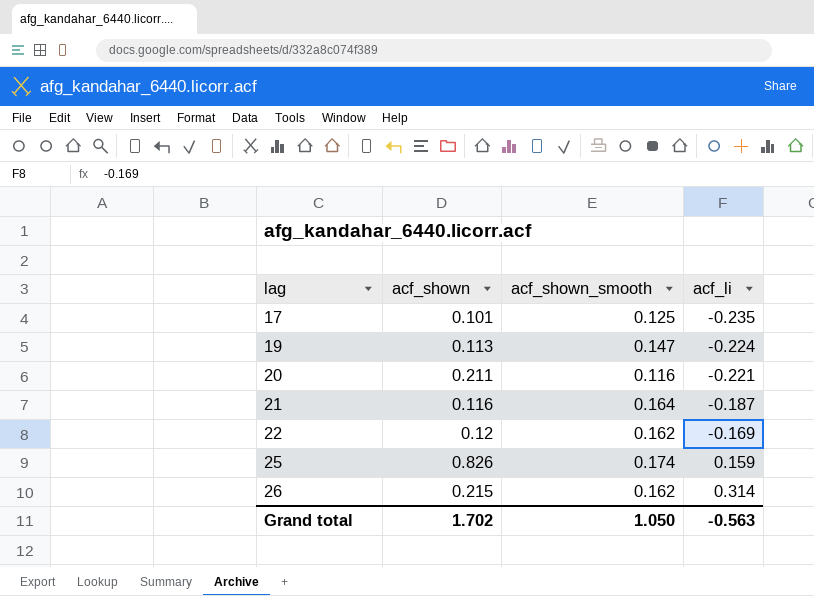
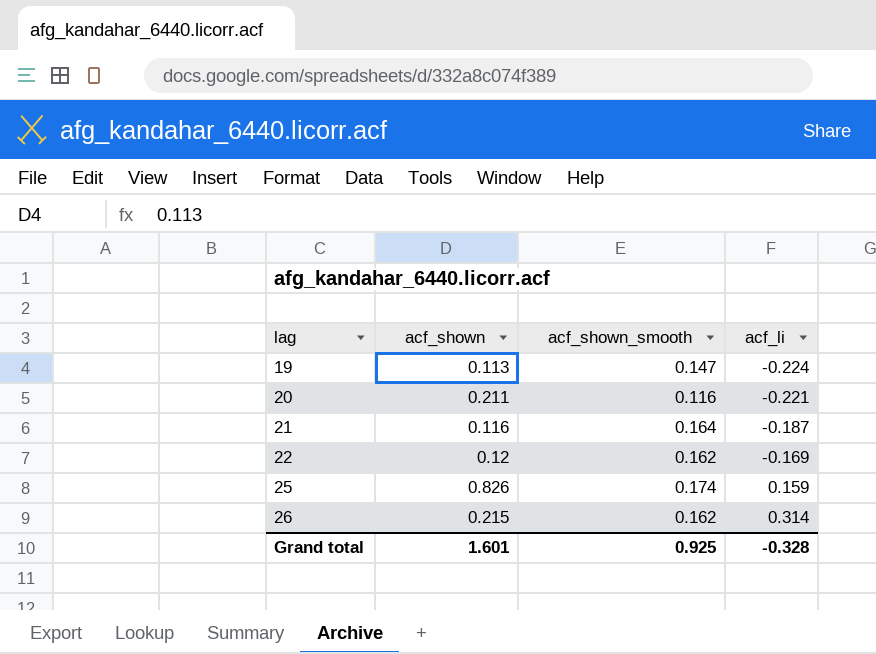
row 17: 0.101 | 0.125 | -0.235 -> none
Grand total | acf_shown: 1.702 -> 1.601
Grand total | acf_shown_smooth: 1.050 -> 0.925
Grand total | acf_li: -0.563 -> -0.328

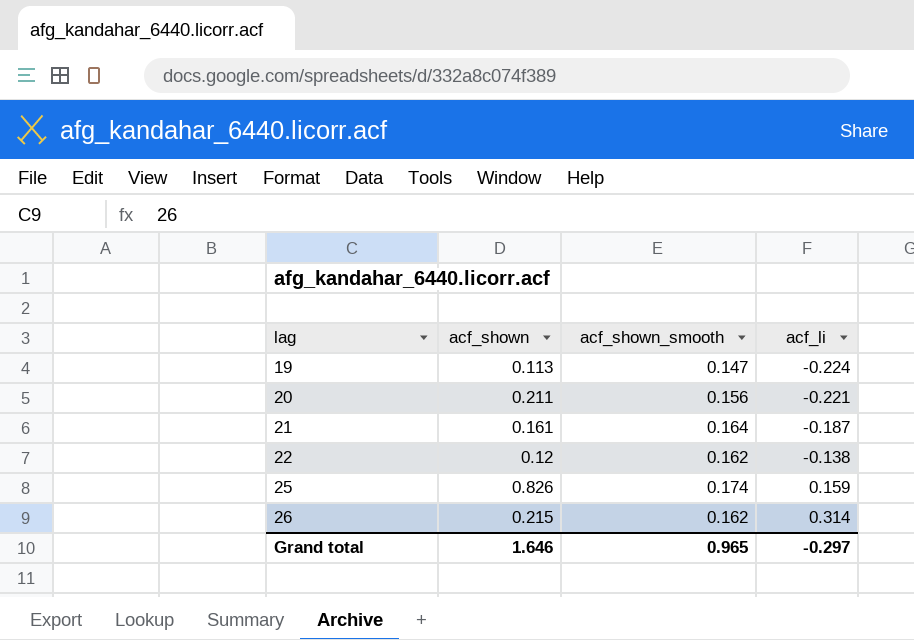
20 | acf_shown_smooth: 0.116 -> 0.156
21 | acf_shown: 0.116 -> 0.161
22 | acf_li: -0.169 -> -0.138
Grand total | acf_shown: 1.601 -> 1.646
Grand total | acf_shown_smooth: 0.925 -> 0.965
Grand total | acf_li: -0.328 -> -0.297

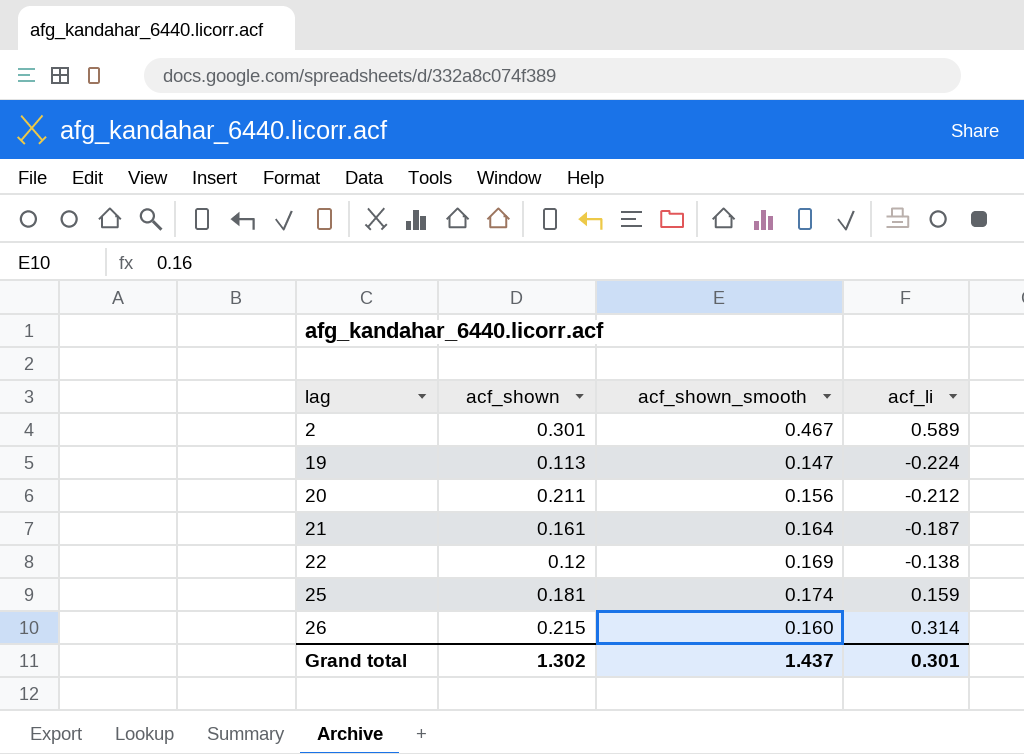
row 2: none -> 0.301 | 0.467 | 0.589
20 | acf_li: -0.221 -> -0.212
22 | acf_shown_smooth: 0.162 -> 0.169
25 | acf_shown: 0.826 -> 0.181
26 | acf_shown_smooth: 0.162 -> 0.160
Grand total | acf_shown: 1.646 -> 1.302
Grand total | acf_shown_smooth: 0.965 -> 1.437
Grand total | acf_li: -0.297 -> 0.301

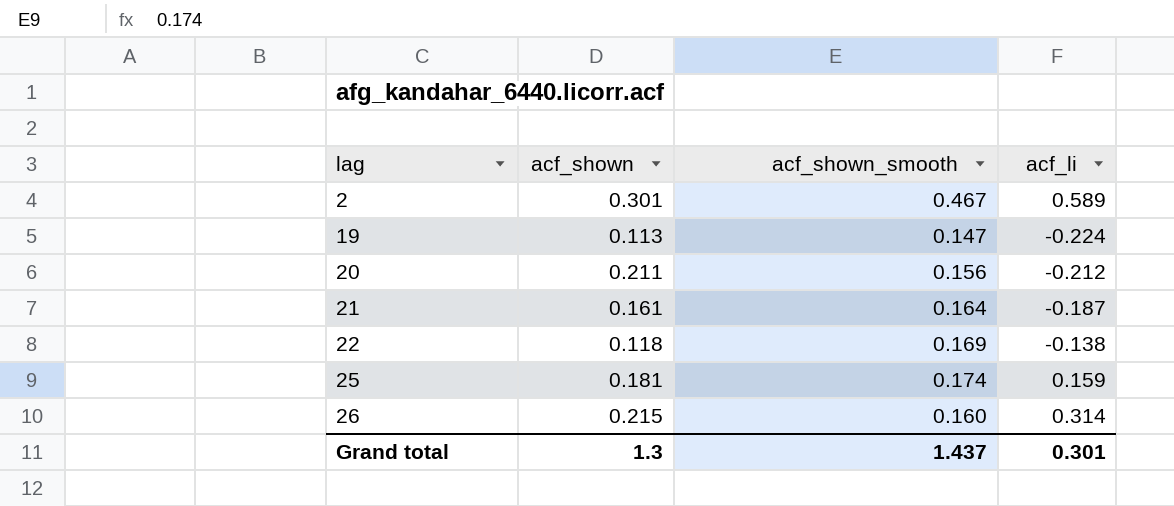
22 | acf_shown: 0.12 -> 0.118
Grand total | acf_shown: 1.302 -> 1.3

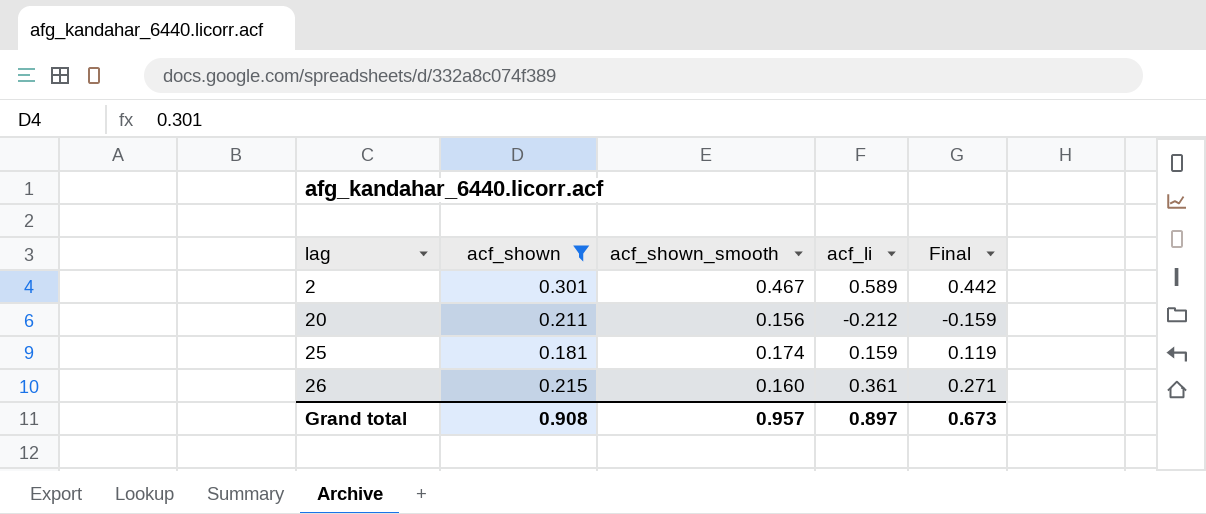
filter: none -> acf_shown >= 0.181
column Final | formula: none -> [acf_li] * 0.75
26 | acf_li: 0.314 -> 0.361
Grand total | acf_shown: 1.3 -> 0.908
Grand total | acf_shown_smooth: 1.437 -> 0.957
Grand total | acf_li: 0.301 -> 0.897

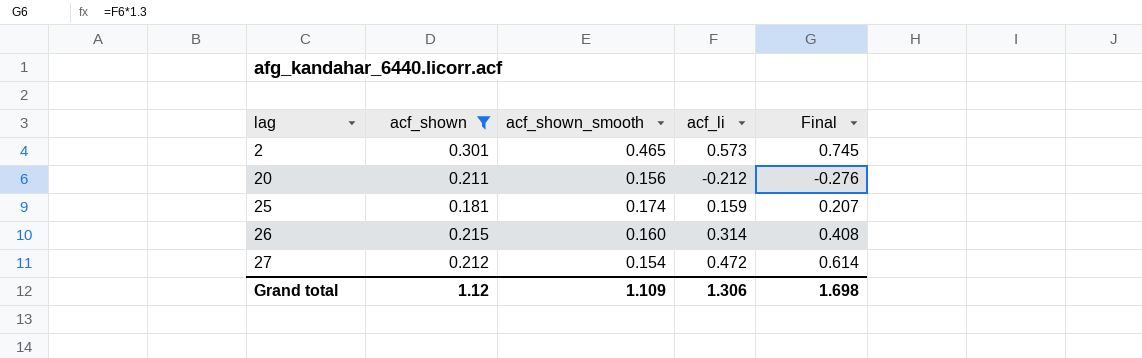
column Final | formula: [acf_li] * 0.75 -> [acf_li] * 1.3
2 | acf_shown_smooth: 0.467 -> 0.465
2 | acf_li: 0.589 -> 0.573
26 | acf_li: 0.361 -> 0.314
row 27: none -> 0.212 | 0.154 | 0.472 | 0.614
Grand total | acf_shown: 0.908 -> 1.12
Grand total | acf_shown_smooth: 0.957 -> 1.109
Grand total | acf_li: 0.897 -> 1.306
Grand total | Final: 0.673 -> 1.698

